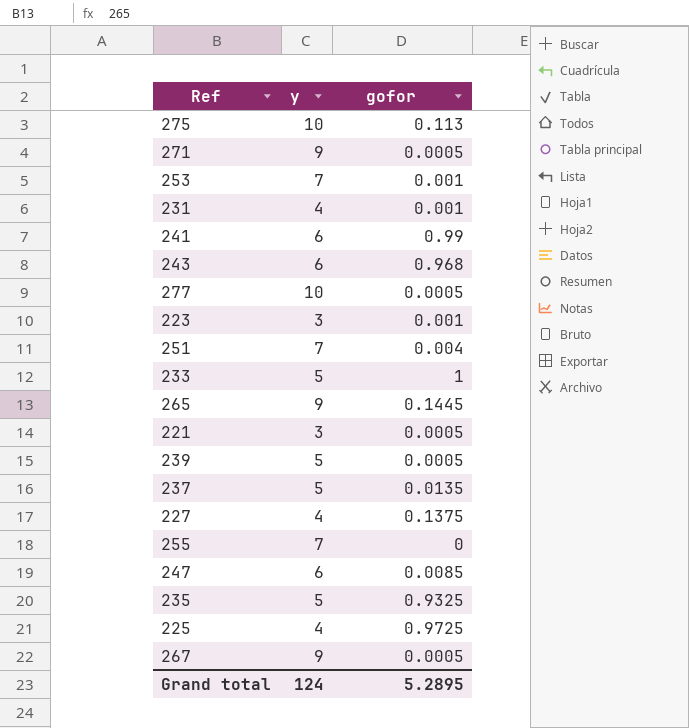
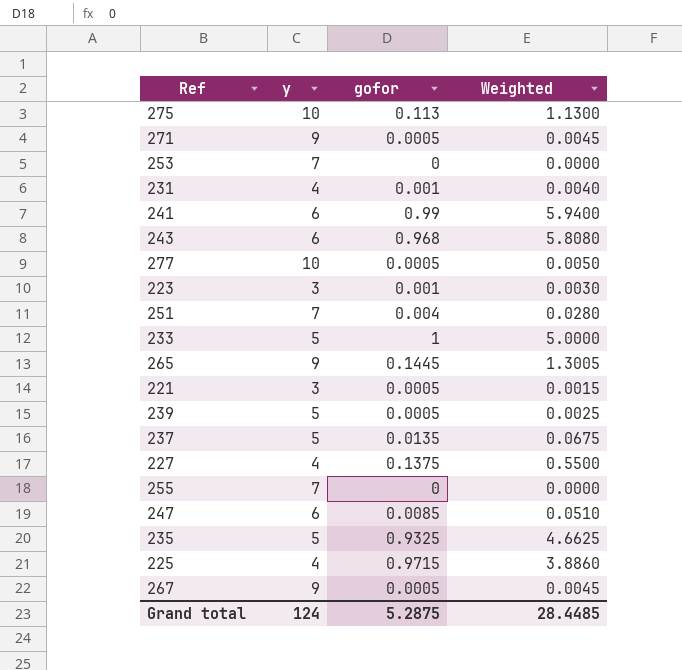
column Weighted | formula: none -> [y] * [gofor]
253 | gofor: 0.001 -> 0
225 | gofor: 0.9725 -> 0.9715
Grand total | gofor: 5.2895 -> 5.2875

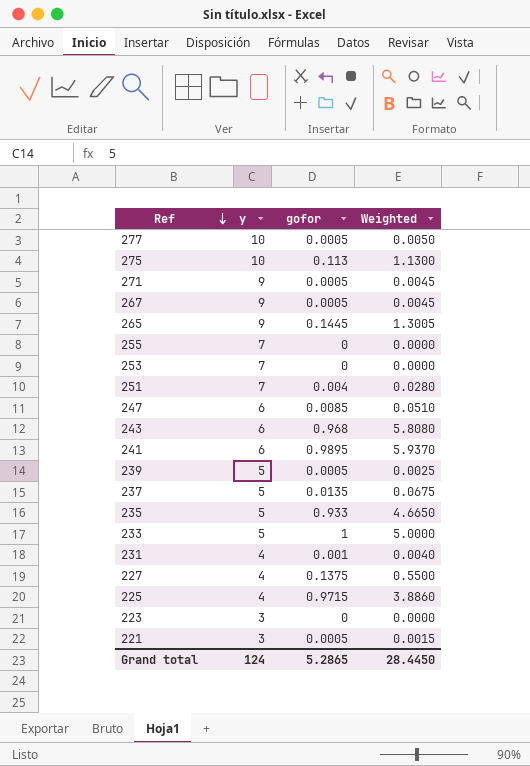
row order: none -> Ref descending
241 | gofor: 0.99 -> 0.9895
241 | Weighted: 5.9400 -> 5.9370
235 | gofor: 0.9325 -> 0.933
235 | Weighted: 4.6625 -> 4.6650
223 | gofor: 0.001 -> 0
223 | Weighted: 0.0030 -> 0.0000
Grand total | gofor: 5.2875 -> 5.2865
Grand total | Weighted: 28.4485 -> 28.4450

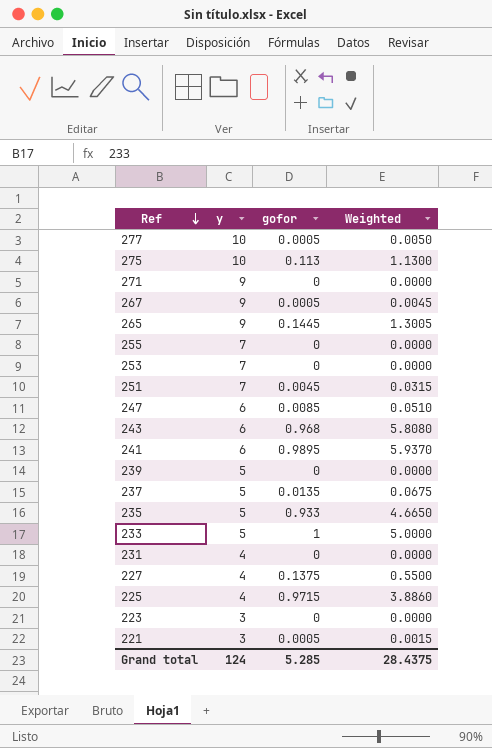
271 | gofor: 0.0005 -> 0
271 | Weighted: 0.0045 -> 0.0000
251 | gofor: 0.004 -> 0.0045
251 | Weighted: 0.0280 -> 0.0315
239 | gofor: 0.0005 -> 0
239 | Weighted: 0.0025 -> 0.0000
231 | gofor: 0.001 -> 0
231 | Weighted: 0.0040 -> 0.0000
Grand total | gofor: 5.2865 -> 5.285
Grand total | Weighted: 28.4450 -> 28.4375

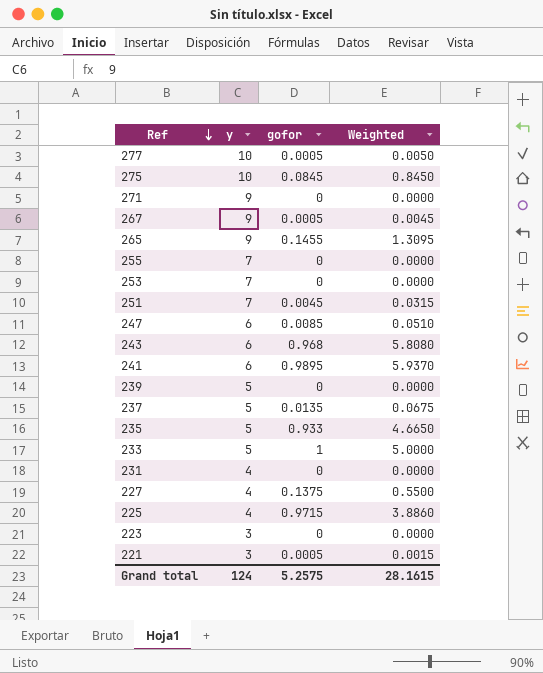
275 | gofor: 0.113 -> 0.0845
275 | Weighted: 1.1300 -> 0.8450
265 | gofor: 0.1445 -> 0.1455
265 | Weighted: 1.3005 -> 1.3095
Grand total | gofor: 5.285 -> 5.2575
Grand total | Weighted: 28.4375 -> 28.1615

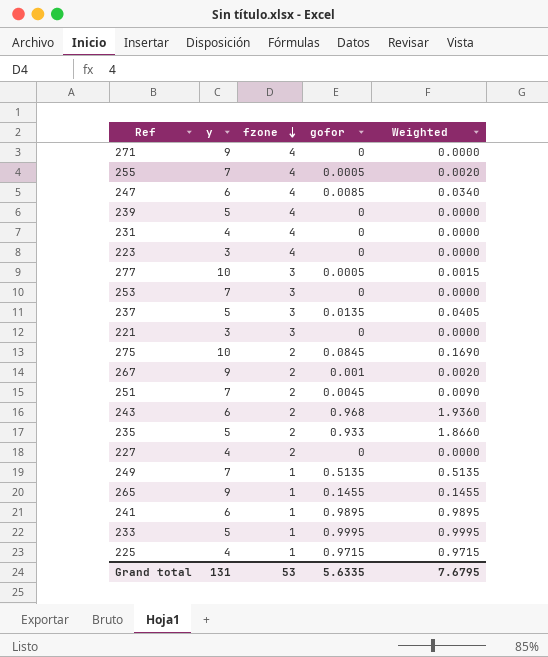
row order: Ref descending -> fzone descending
column fzone | position: none -> 3
column Weighted | formula: [y] * [gofor] -> [fzone] * [gofor]
255 | gofor: 0 -> 0.0005
221 | gofor: 0.0005 -> 0
267 | gofor: 0.0005 -> 0.001
227 | gofor: 0.1375 -> 0
row 249: none -> 7 | 1 | 0.5135 | 0.5135
233 | gofor: 1 -> 0.9995
Grand total | y: 124 -> 131
Grand total | gofor: 5.2575 -> 5.6335
Grand total | Weighted: 28.1615 -> 7.6795

